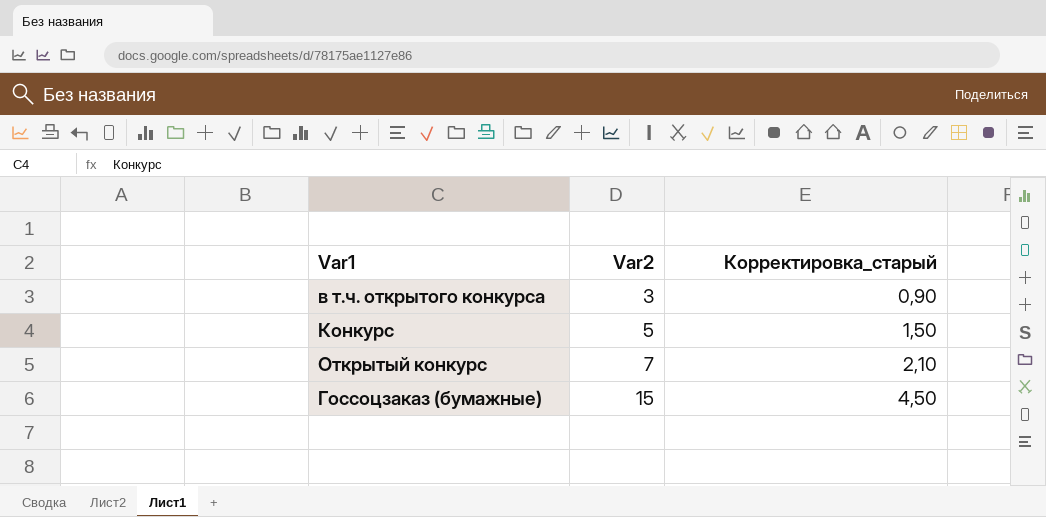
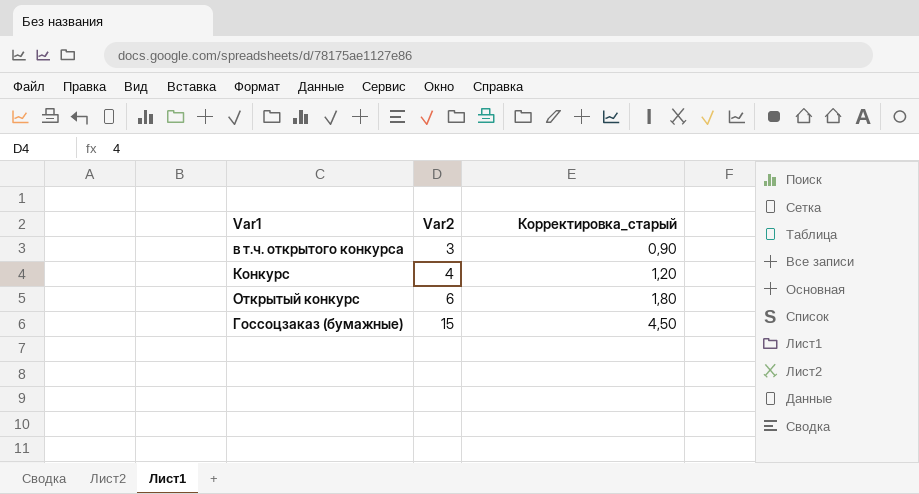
Конкурс | Var2: 5 -> 4
Конкурс | Корректировка_старый: 1,50 -> 1,20
Открытый конкурс | Var2: 7 -> 6
Открытый конкурс | Корректировка_старый: 2,10 -> 1,80

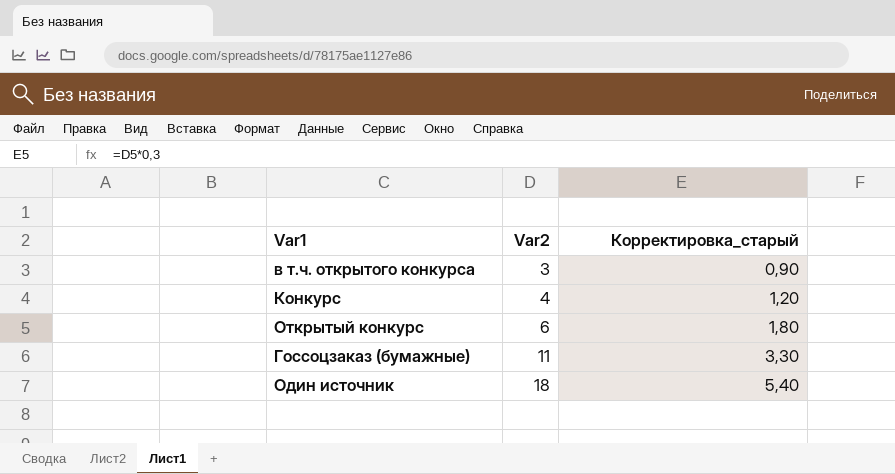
Госсоцзаказ (бумажные) | Var2: 15 -> 11
Госсоцзаказ (бумажные) | Корректировка_старый: 4,50 -> 3,30
row Один источник: none -> 18 | 5,40

